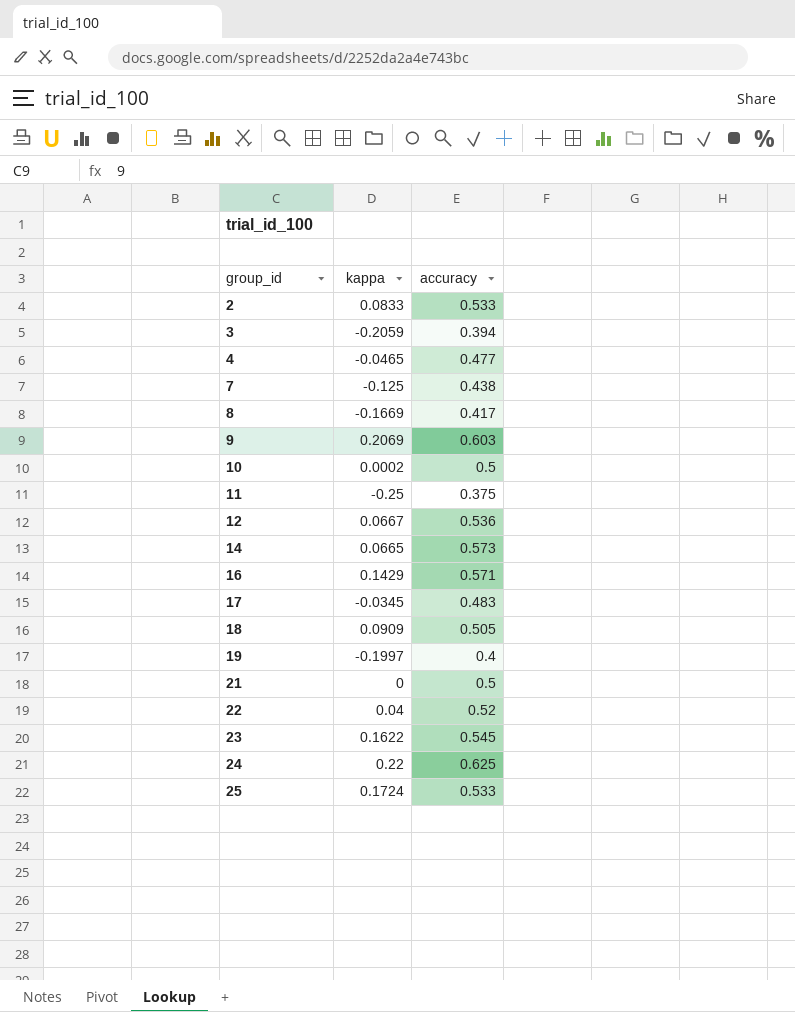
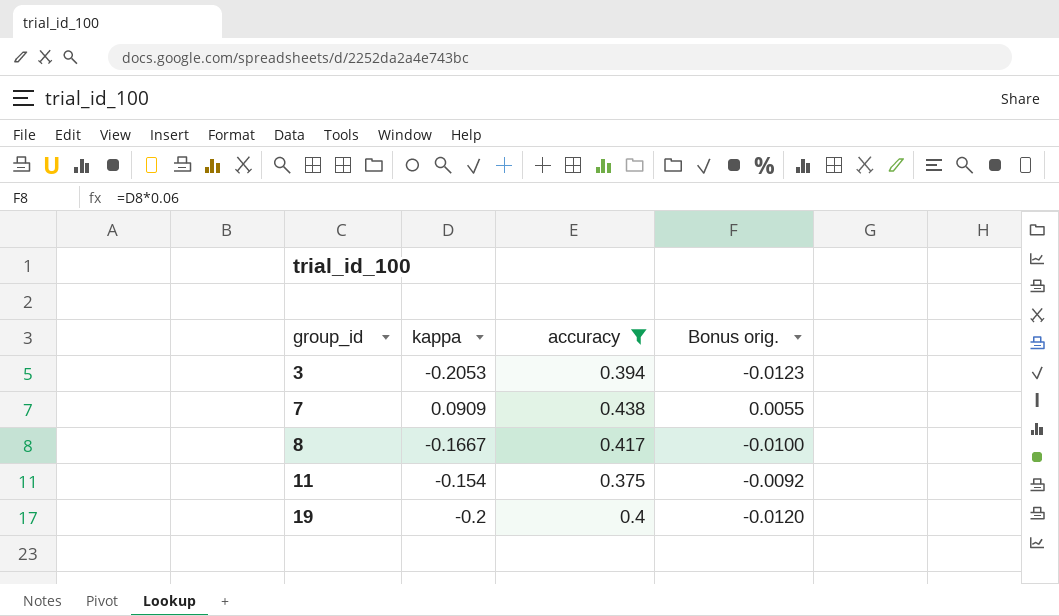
filter: none -> accuracy <= 0.438
column Bonus orig. | formula: none -> [kappa] * 0.06
3 | kappa: -0.2059 -> -0.2053
7 | kappa: -0.125 -> 0.0909
8 | kappa: -0.1669 -> -0.1667
11 | kappa: -0.25 -> -0.154
19 | kappa: -0.1997 -> -0.2

